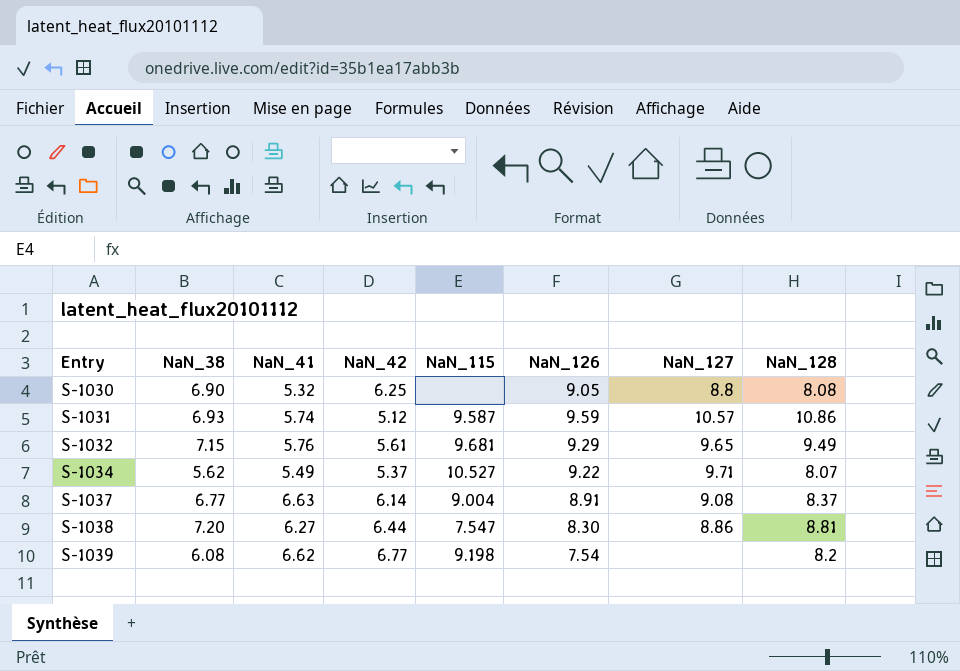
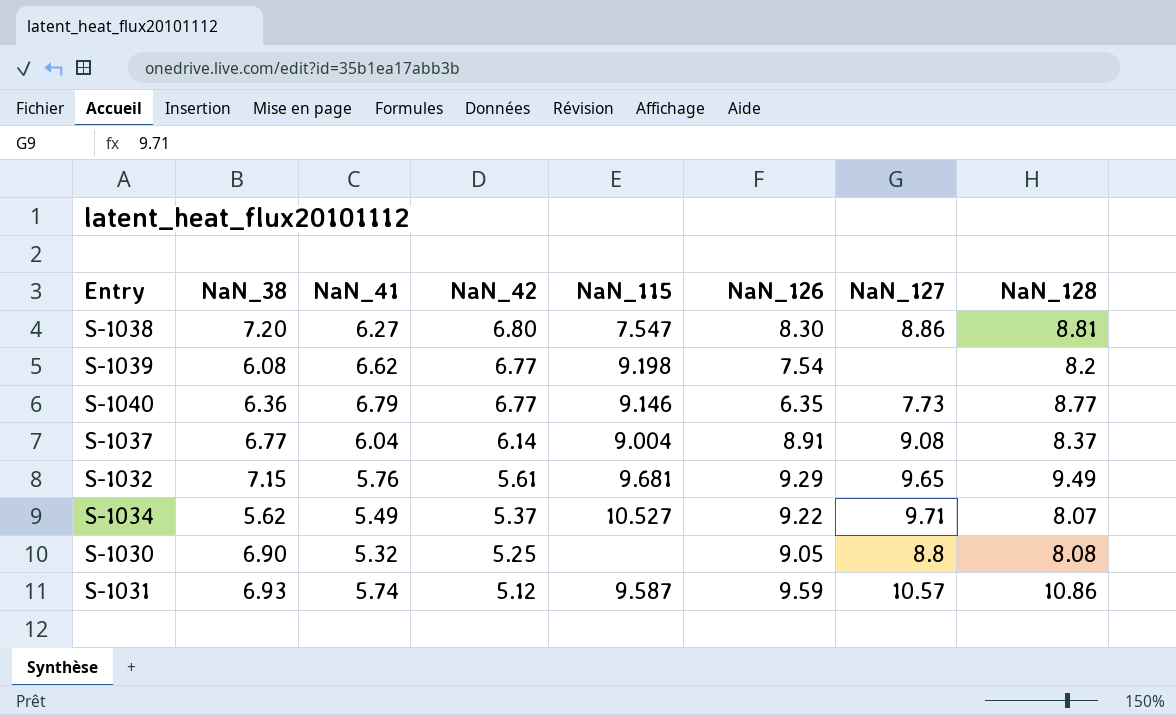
row order: Entry ascending -> NaN_42 descending
S-1038 | NaN_42: 6.44 -> 6.80
row S-1040: none -> 6.36 | 6.79 | 6.77 | 9.146 | 6.35 | 7.73 | 8.77
S-1037 | NaN_41: 6.63 -> 6.04
S-1030 | NaN_42: 6.25 -> 5.25

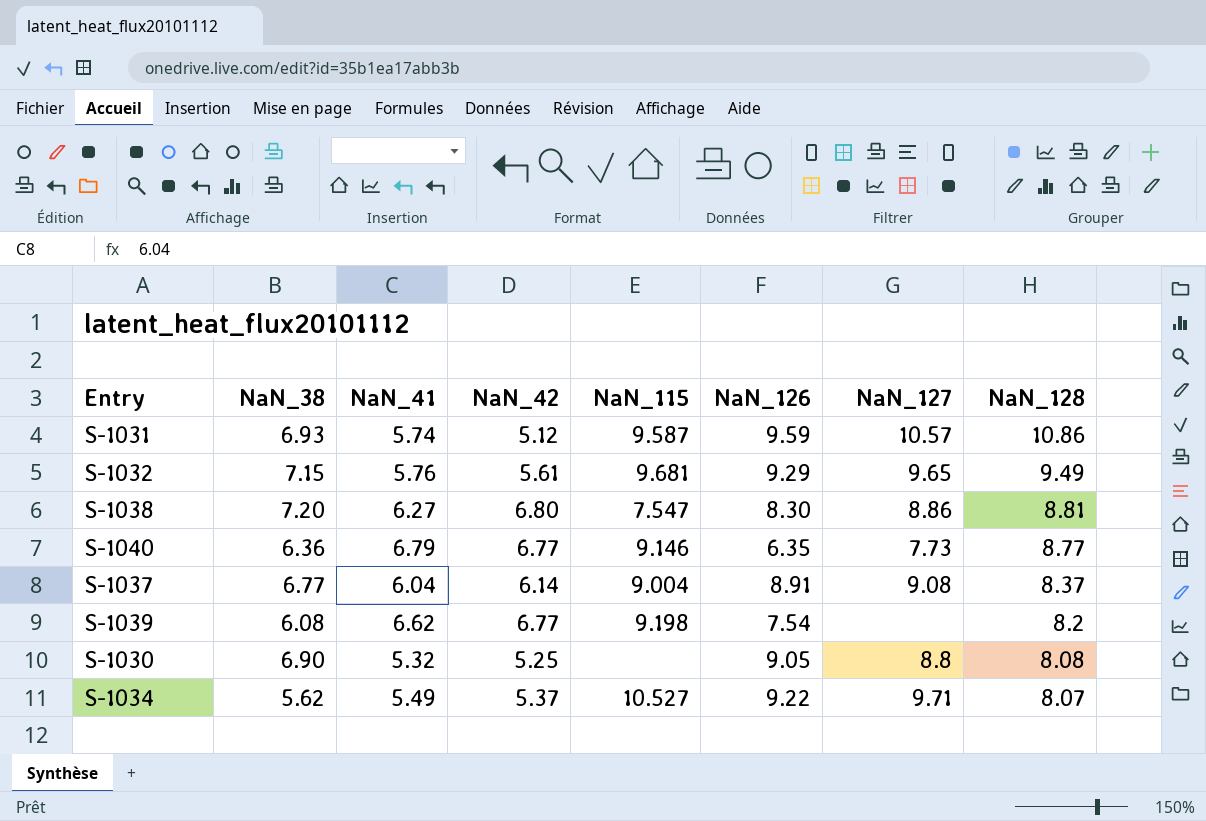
row order: NaN_42 descending -> NaN_128 descending

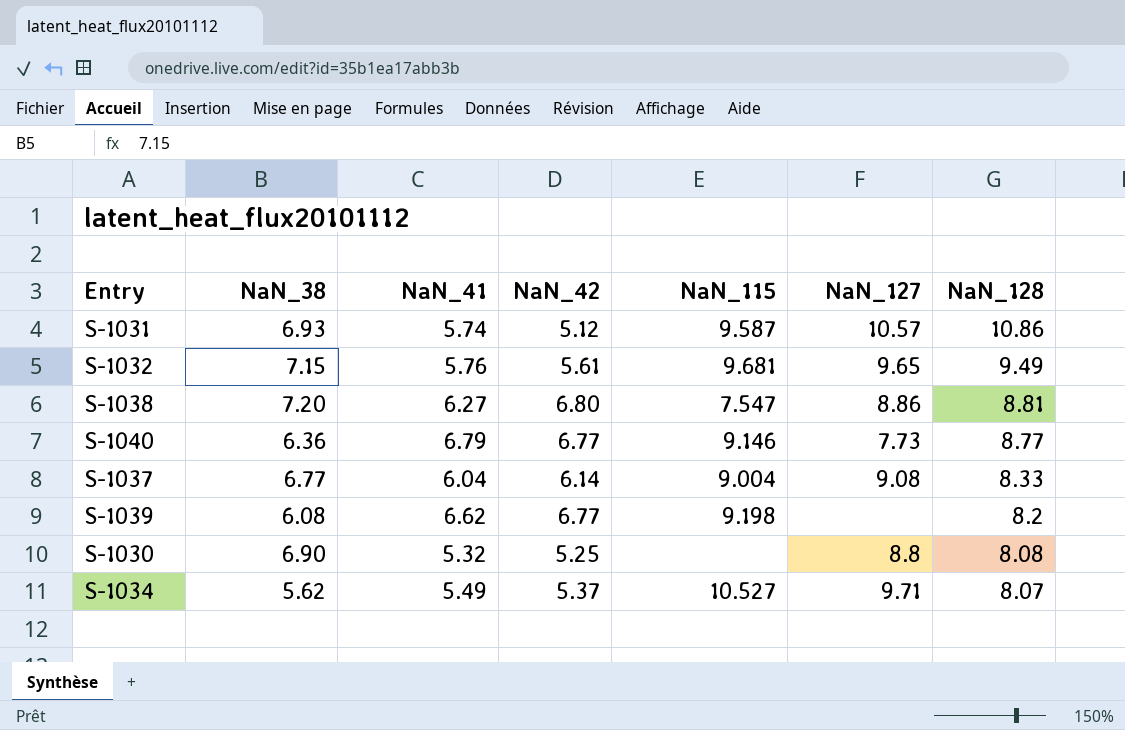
column NaN_126 | position: 6 -> none
S-1037 | NaN_128: 8.37 -> 8.33

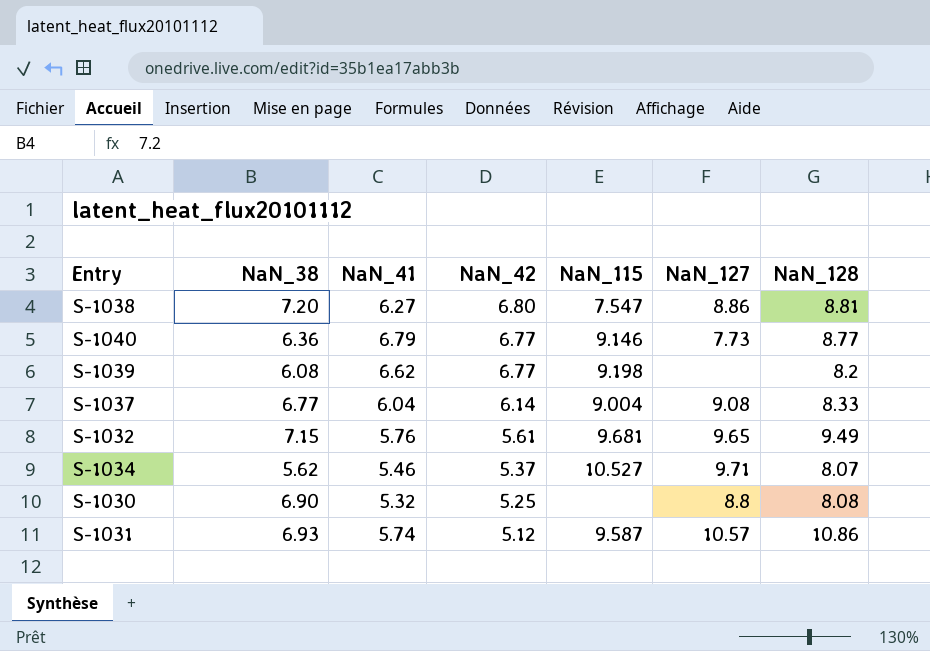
row order: NaN_128 descending -> NaN_42 descending
S-1034 | NaN_41: 5.49 -> 5.46

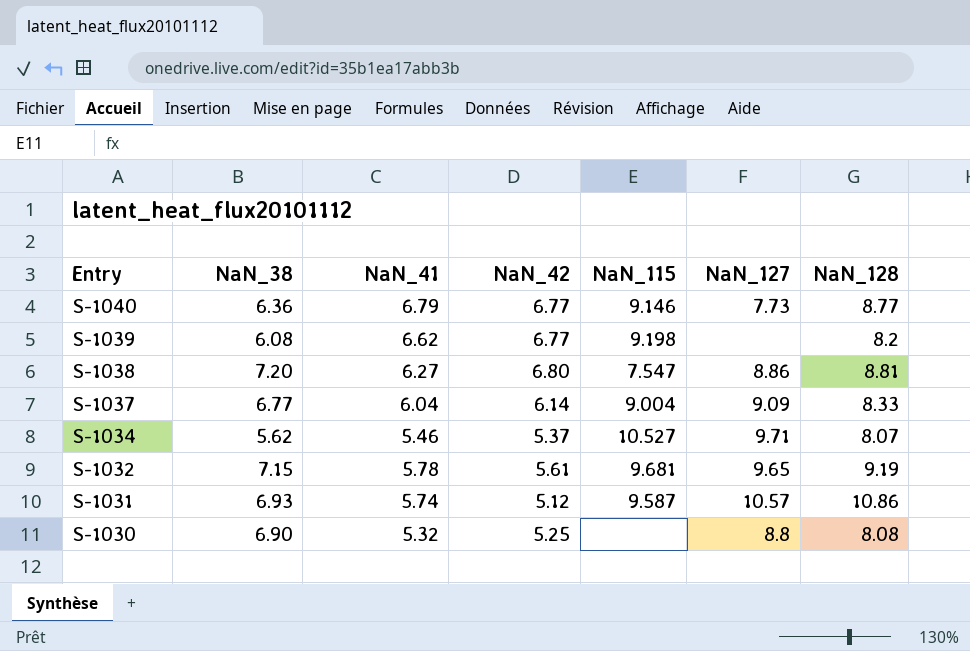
row order: NaN_42 descending -> Entry descending
S-1037 | NaN_127: 9.08 -> 9.09
S-1032 | NaN_41: 5.76 -> 5.78
S-1032 | NaN_128: 9.49 -> 9.19

